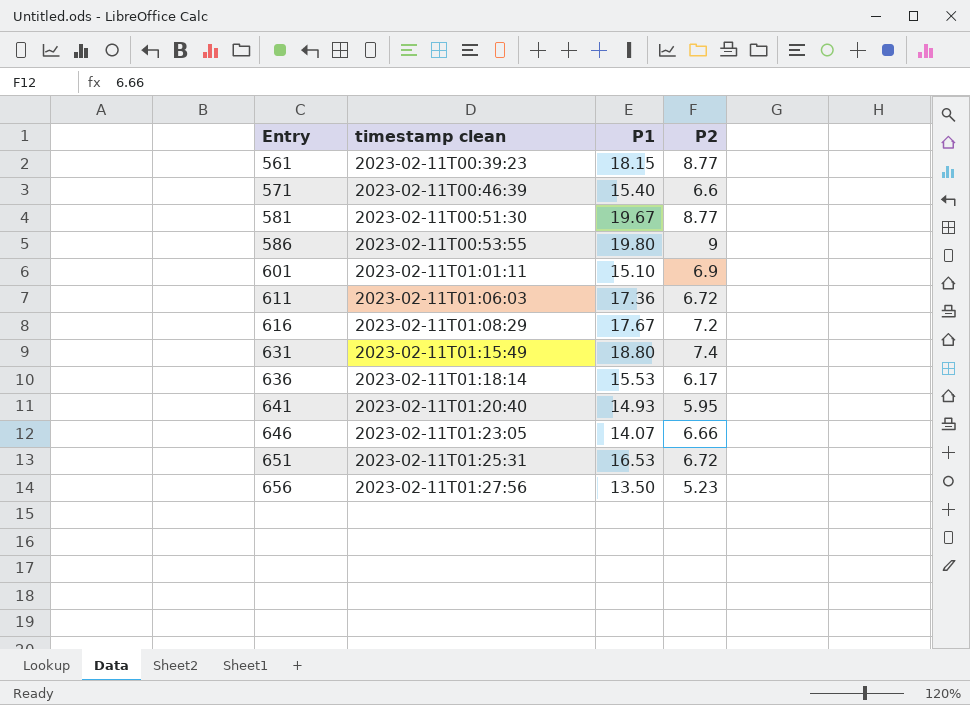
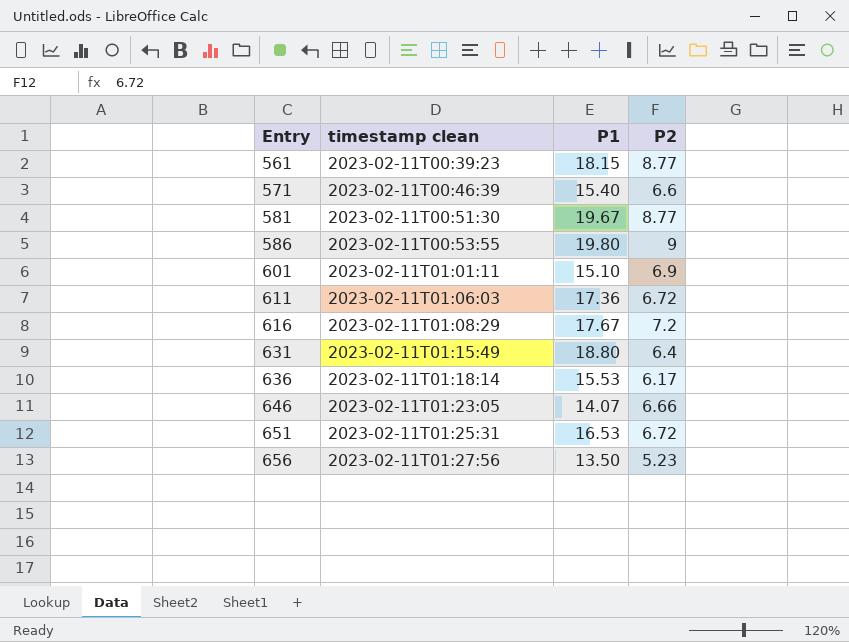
row 641: 2023-02-11T01:20:40 | 14.93 | 5.95 -> none
631 | P2: 7.4 -> 6.4

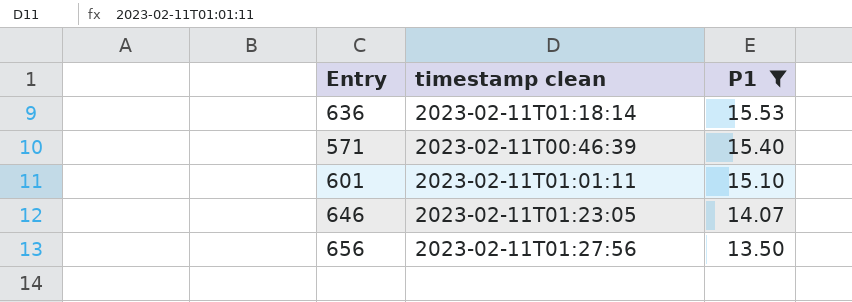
filter: none -> P1 <= 15.53
row order: Entry ascending -> P1 descending
column P2 | position: 4 -> none

